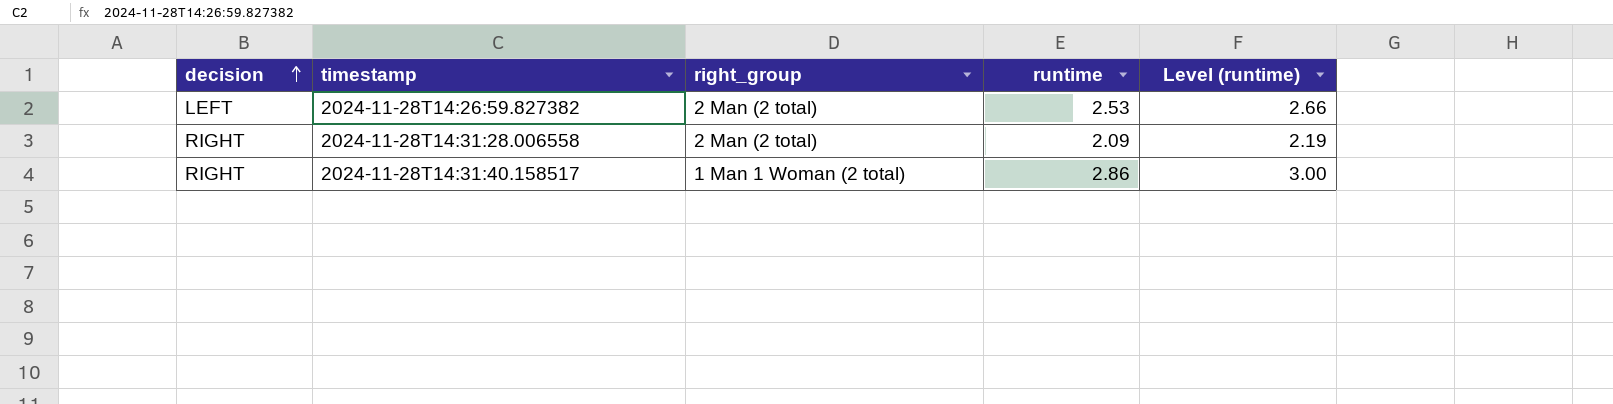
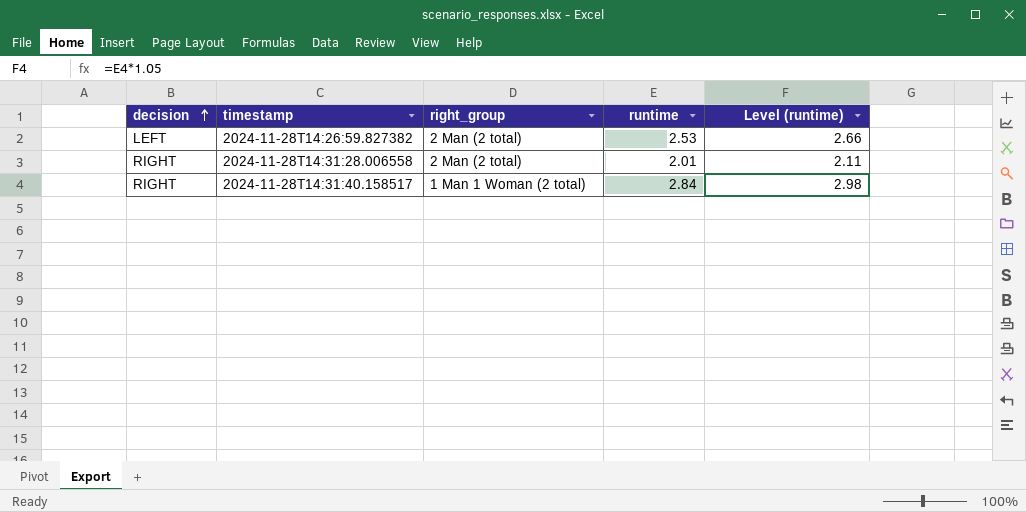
2024-11-28T14:31:28.006558 | runtime: 2.09 -> 2.01
2024-11-28T14:31:28.006558 | Level (runtime): 2.19 -> 2.11
2024-11-28T14:31:40.158517 | runtime: 2.86 -> 2.84
2024-11-28T14:31:40.158517 | Level (runtime): 3.00 -> 2.98

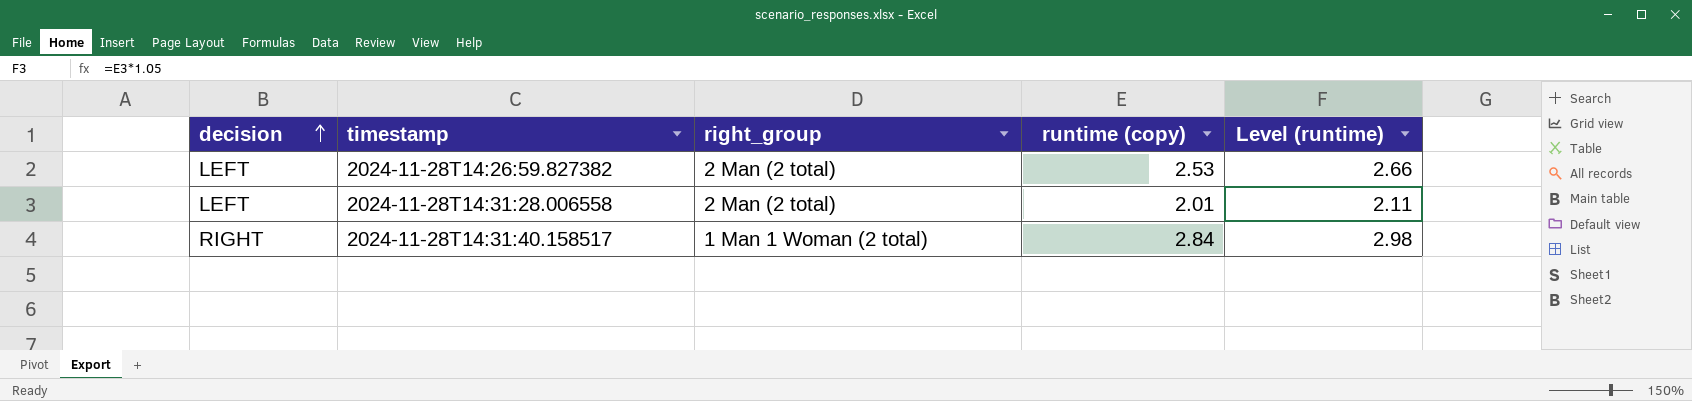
column name: runtime -> runtime (copy)
2024-11-28T14:31:28.006558 | decision: RIGHT -> LEFT

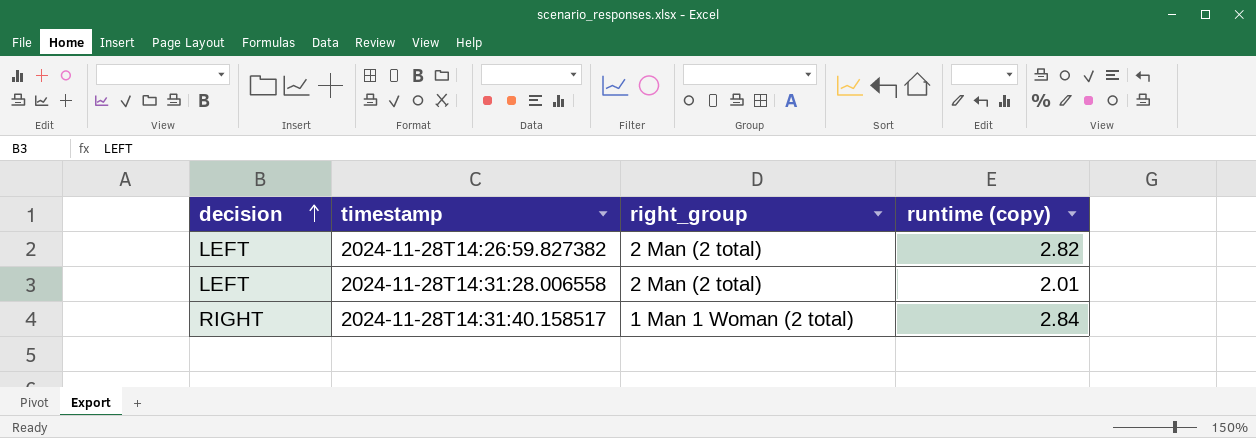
column Level (runtime) | formula: [runtime (copy)] * 1.05 -> none
2024-11-28T14:26:59.827382 | runtime (copy): 2.53 -> 2.82

